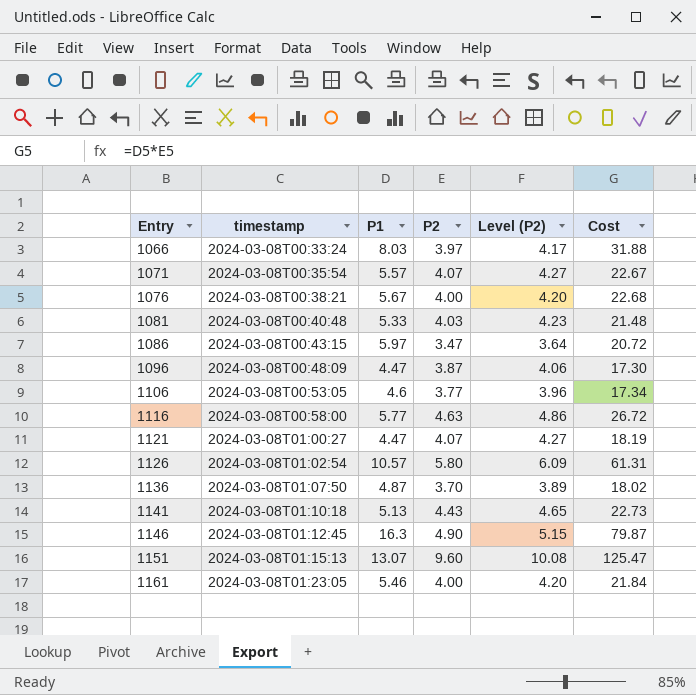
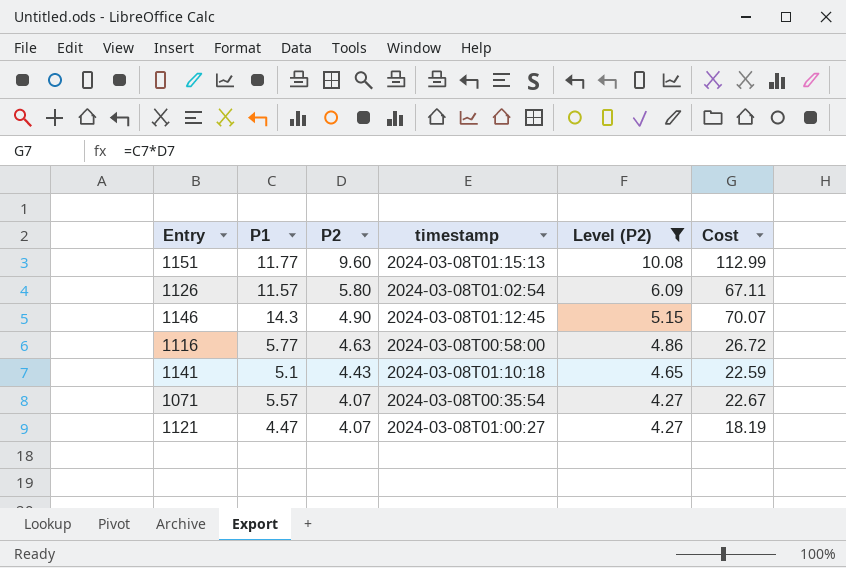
filter: none -> Level (P2) >= 4.27
row order: Entry ascending -> P2 descending
column timestamp | position: 2 -> 4
1151 | P1: 13.07 -> 11.77
1151 | Cost: 125.47 -> 112.99
1126 | P1: 10.57 -> 11.57
1126 | Cost: 61.31 -> 67.11
1146 | P1: 16.3 -> 14.3
1146 | Cost: 79.87 -> 70.07
1141 | P1: 5.13 -> 5.1
1141 | Cost: 22.73 -> 22.59

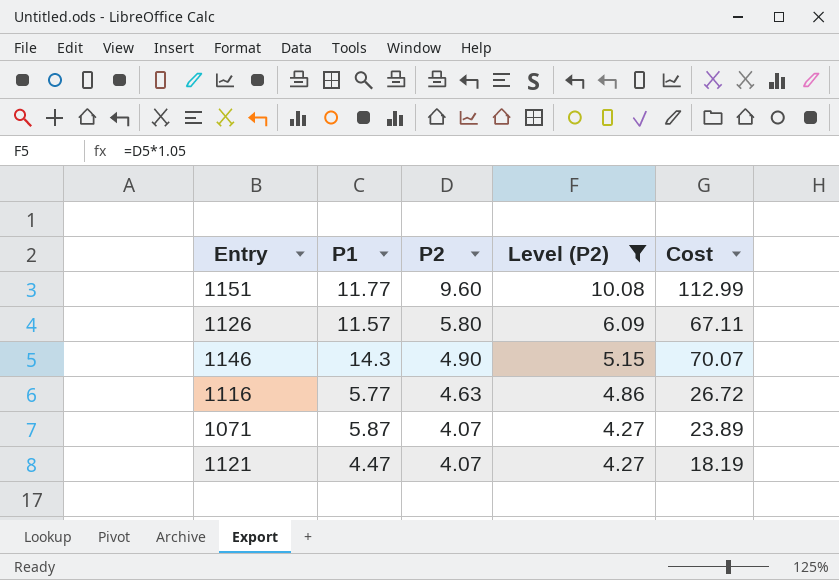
column timestamp | position: 4 -> none
row 1141: 5.1 | 4.43 | 2024-03-08T01:10:18 | 4.65 | 22.59 -> none
1071 | P1: 5.57 -> 5.87
1071 | Cost: 22.67 -> 23.89

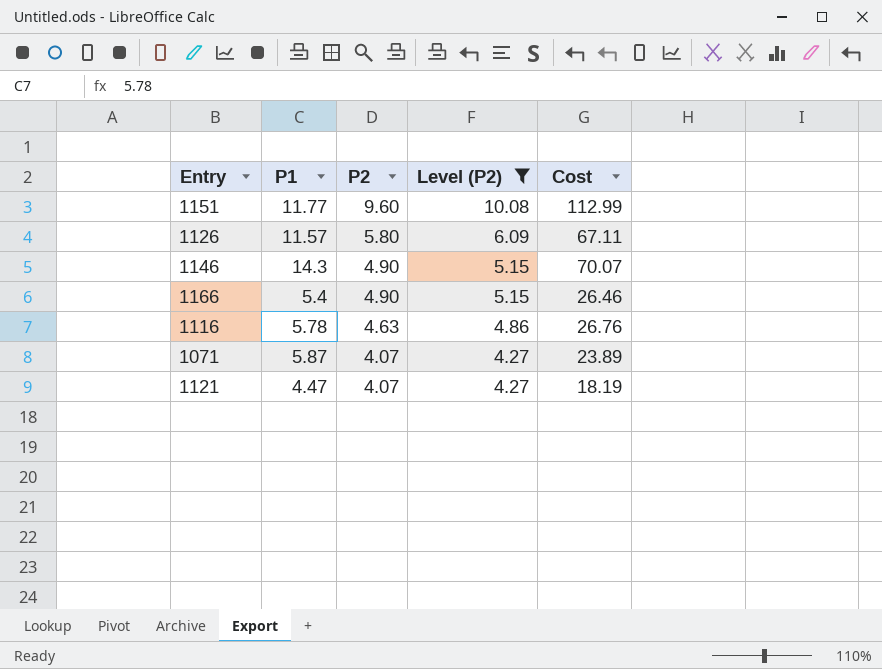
row 1166: none -> 5.4 | 4.90 | 5.15 | 26.46
1116 | P1: 5.77 -> 5.78
1116 | Cost: 26.72 -> 26.76

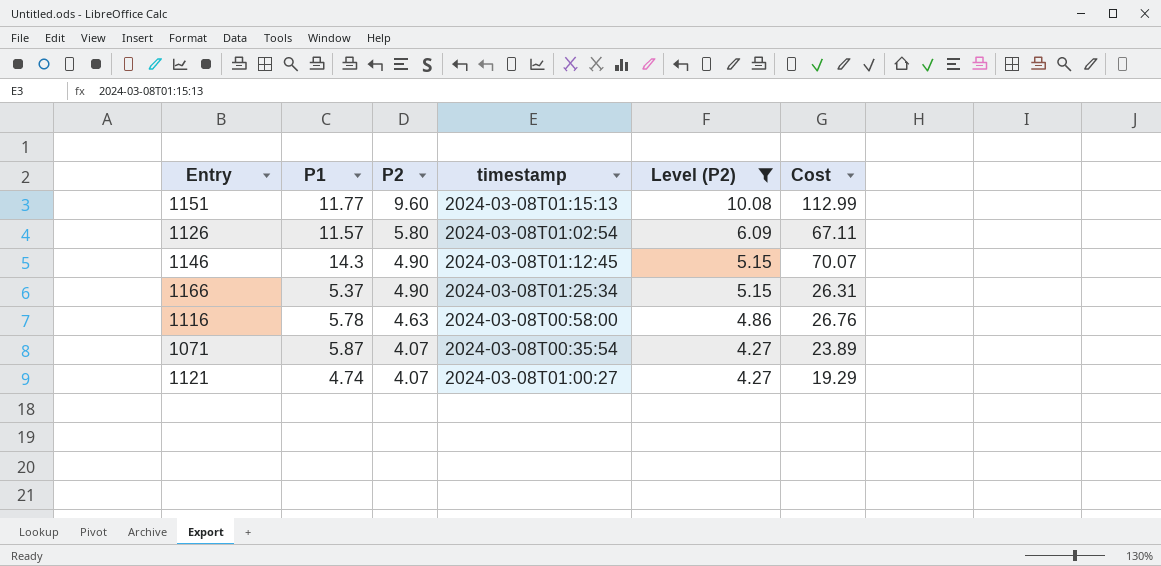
column timestamp | position: none -> 4
1166 | P1: 5.4 -> 5.37
1166 | Cost: 26.46 -> 26.31
1121 | P1: 4.47 -> 4.74
1121 | Cost: 18.19 -> 19.29

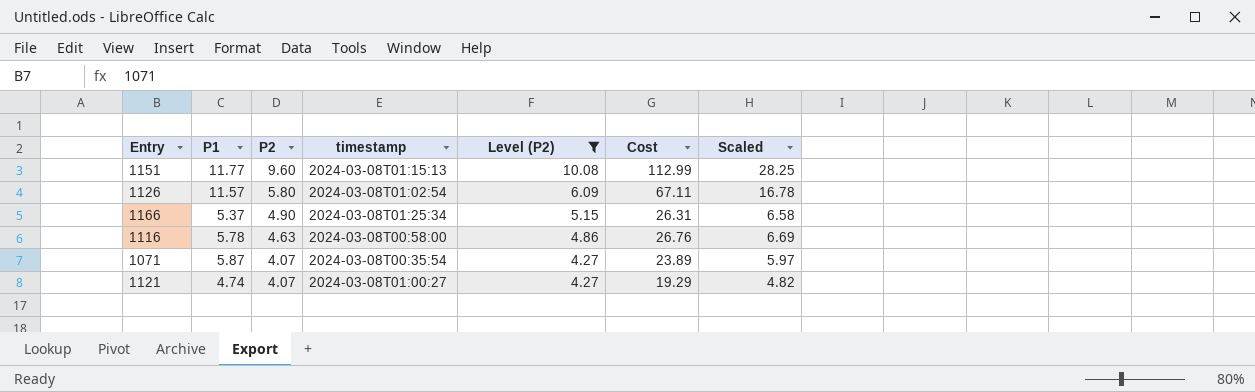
column Scaled | formula: none -> [Cost] * 0.25
row 1146: 14.3 | 4.90 | 2024-03-08T01:12:45 | 5.15 | 70.07 -> none

